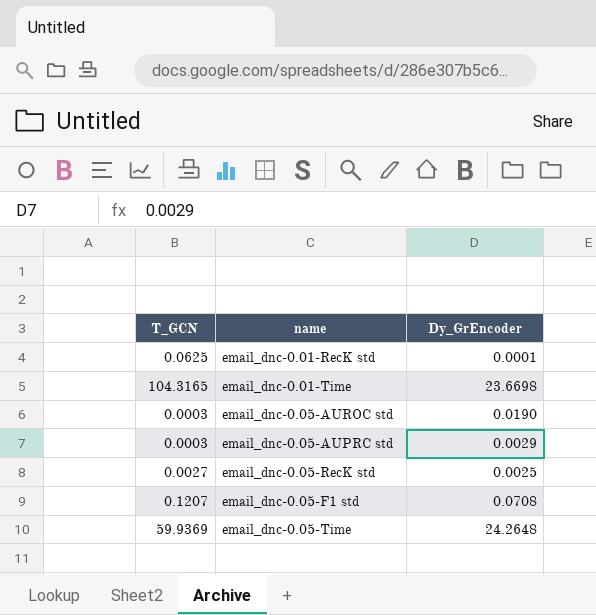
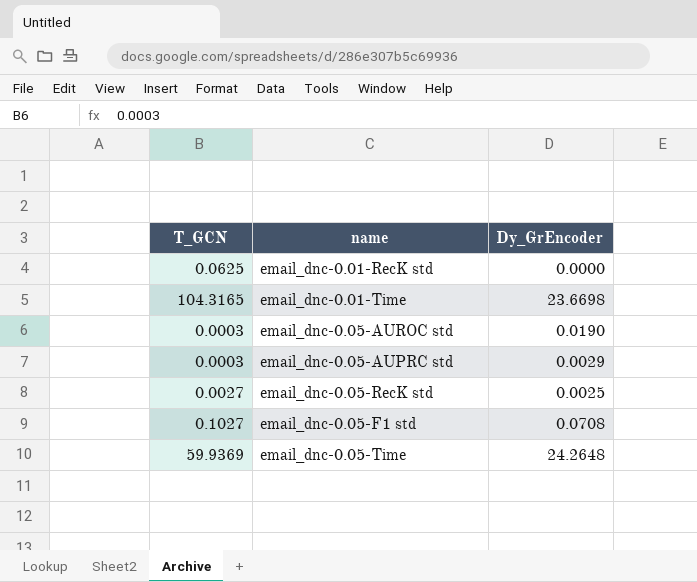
email_dnc-0.01-RecK std | Dy_GrEncoder: 0.0001 -> 0.0000
email_dnc-0.05-F1 std | T_GCN: 0.1207 -> 0.1027

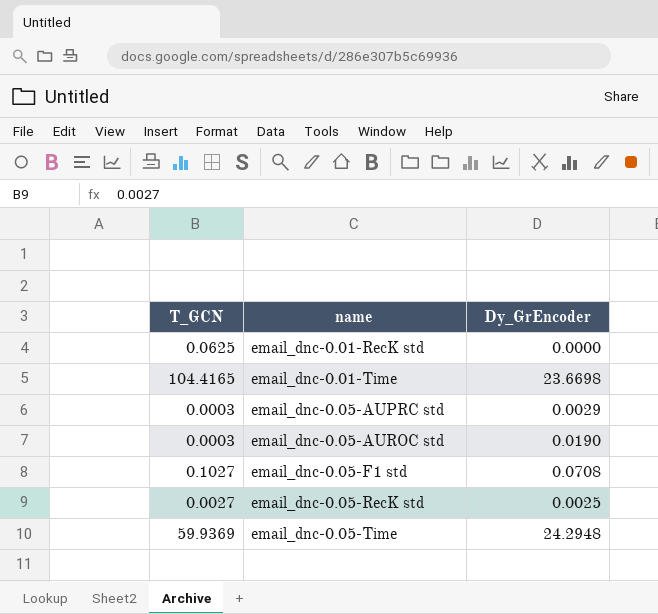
row order: none -> name ascending
email_dnc-0.01-Time | T_GCN: 104.3165 -> 104.4165
email_dnc-0.05-Time | Dy_GrEncoder: 24.2648 -> 24.2948

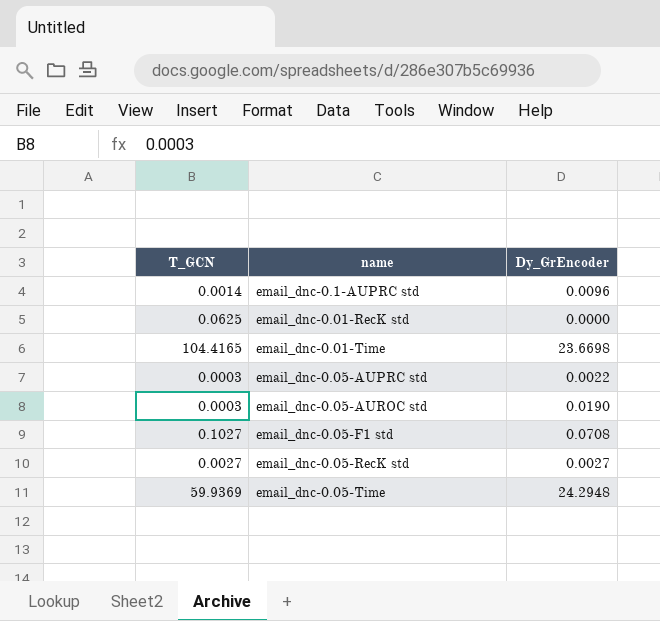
row email_dnc-0.1-AUPRC std: none -> 0.0014 | 0.0096
email_dnc-0.05-AUPRC std | Dy_GrEncoder: 0.0029 -> 0.0022
email_dnc-0.05-RecK std | Dy_GrEncoder: 0.0025 -> 0.0027

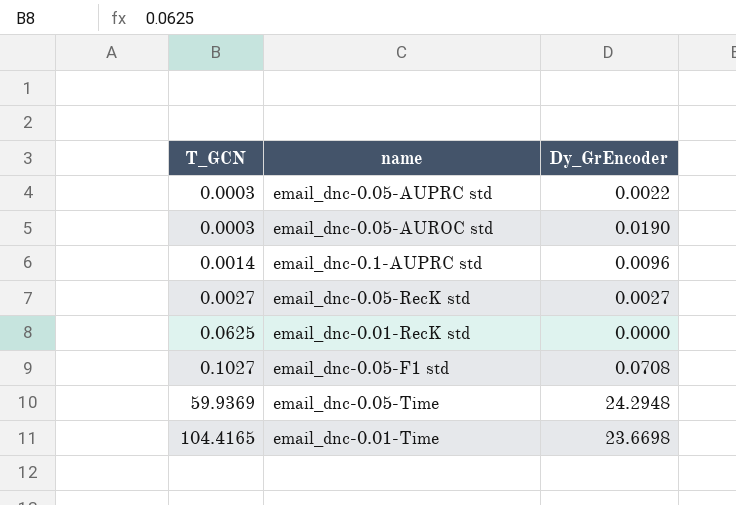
row order: name ascending -> T_GCN ascending

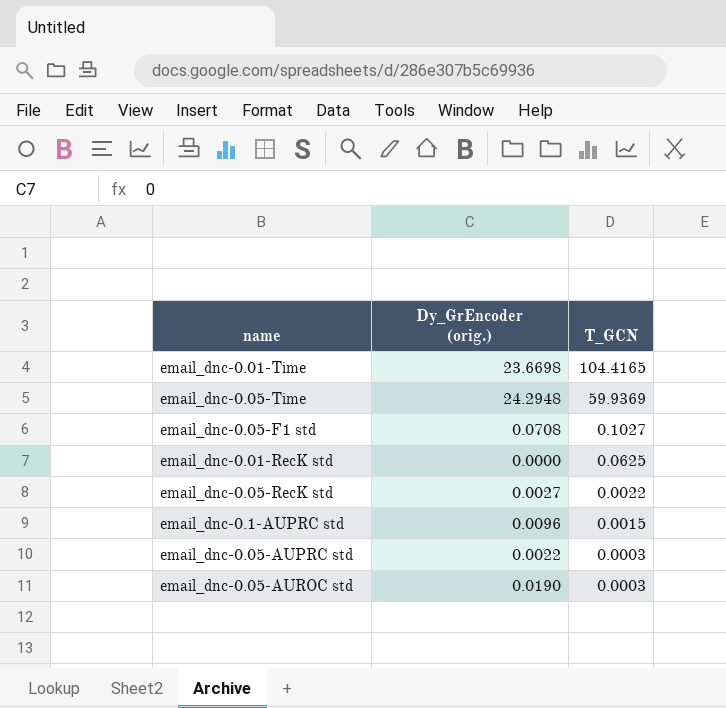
row order: T_GCN ascending -> T_GCN descending
column name: Dy_GrEncoder -> Dy_GrEncoder (orig.)
column T_GCN | position: 1 -> 3
email_dnc-0.05-RecK std | T_GCN: 0.0027 -> 0.0022
email_dnc-0.1-AUPRC std | T_GCN: 0.0014 -> 0.0015

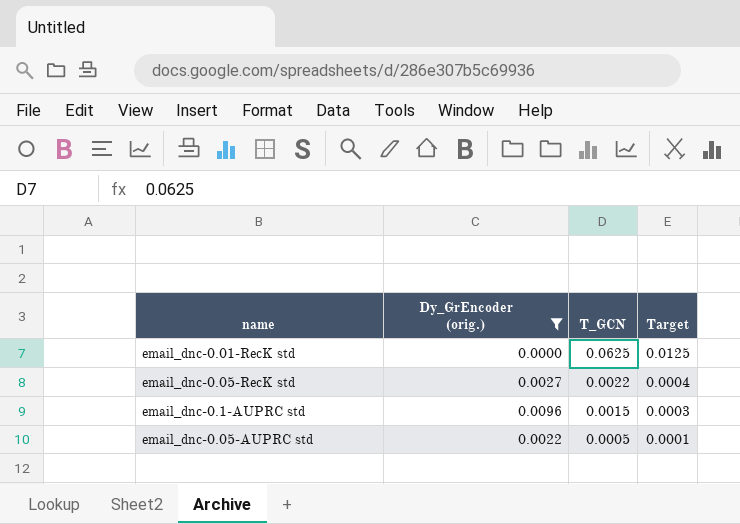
filter: none -> Dy_GrEncoder (orig.) <= 0.0096
column Target | formula: none -> [T_GCN] * 0.2
email_dnc-0.05-AUPRC std | T_GCN: 0.0003 -> 0.0005

